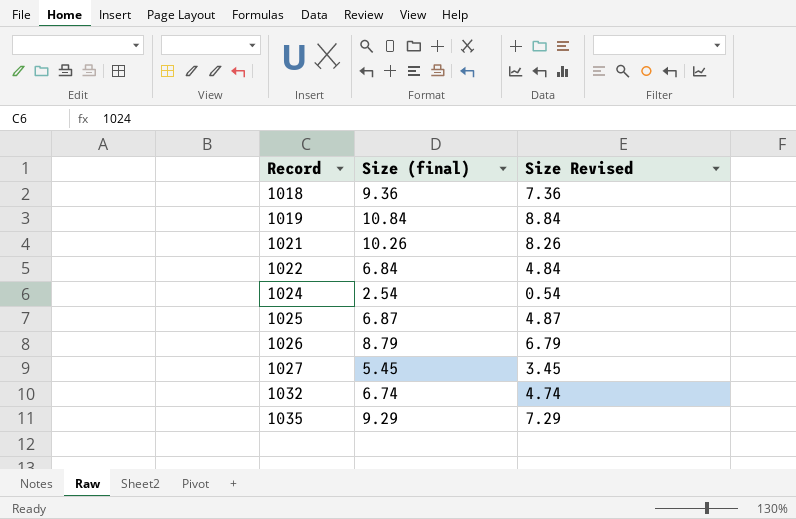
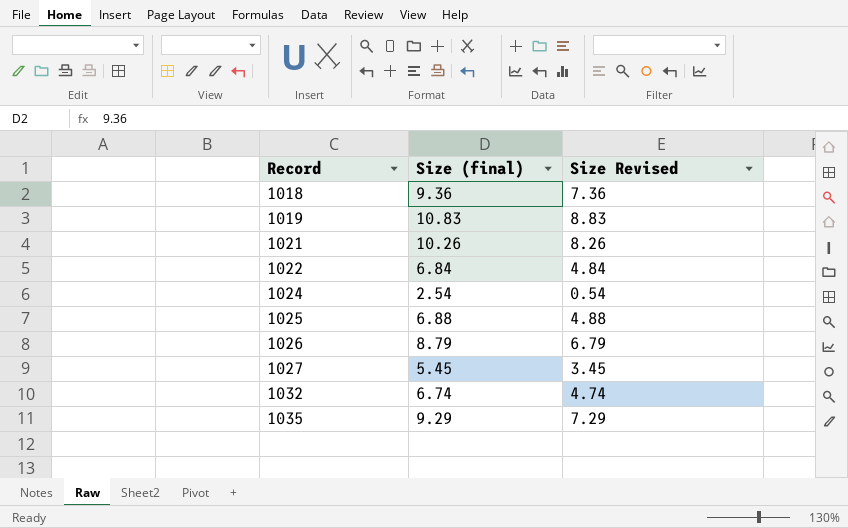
1019 | Size (final): 10.84 -> 10.83
1019 | Size Revised: 8.84 -> 8.83
1025 | Size (final): 6.87 -> 6.88
1025 | Size Revised: 4.87 -> 4.88

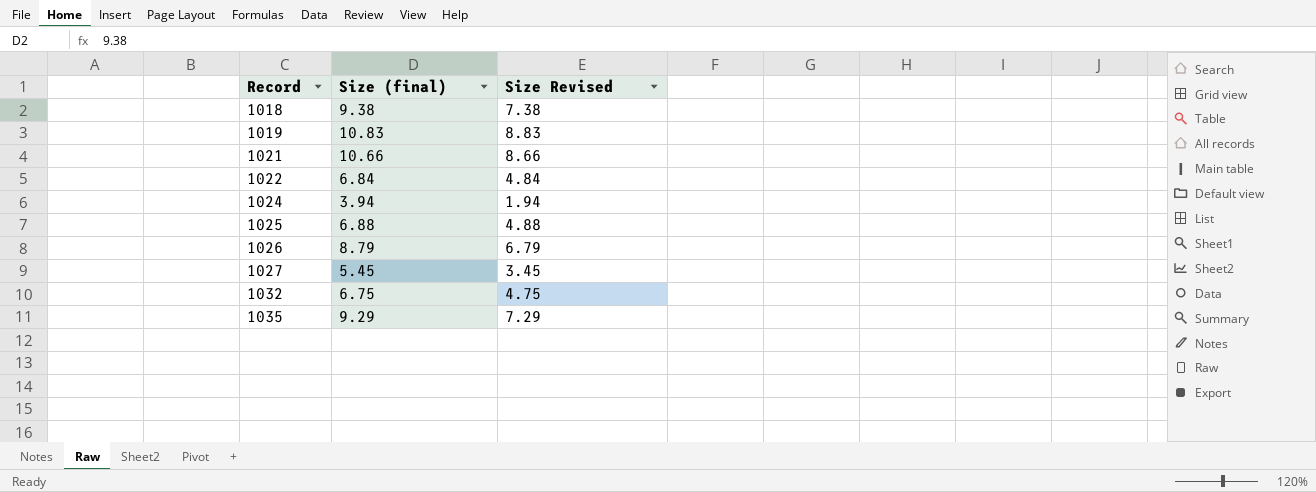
1018 | Size (final): 9.36 -> 9.38
1018 | Size Revised: 7.36 -> 7.38
1021 | Size (final): 10.26 -> 10.66
1021 | Size Revised: 8.26 -> 8.66
1024 | Size (final): 2.54 -> 3.94
1024 | Size Revised: 0.54 -> 1.94
1032 | Size (final): 6.74 -> 6.75
1032 | Size Revised: 4.74 -> 4.75

